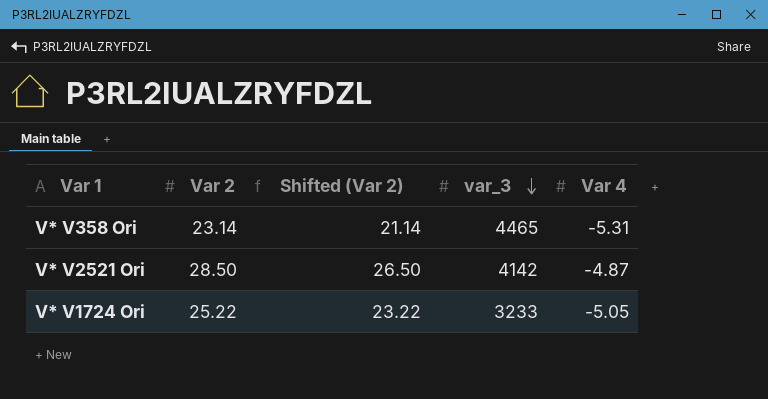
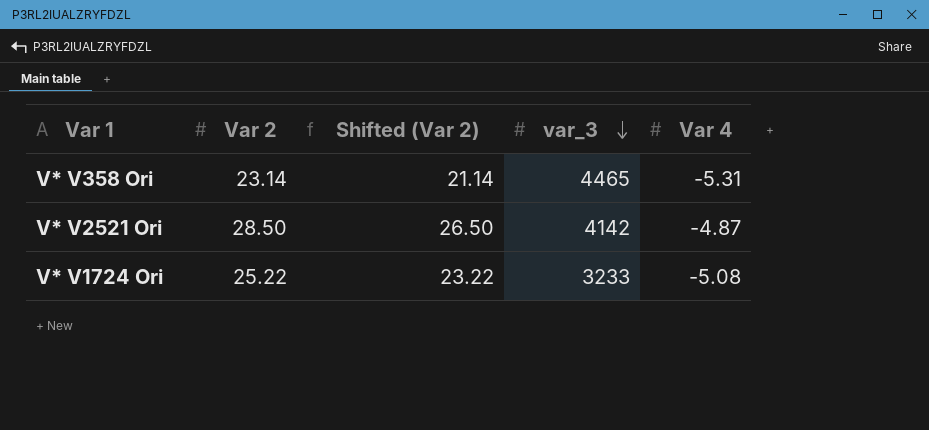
V* V1724 Ori | Var 4: -5.05 -> -5.08

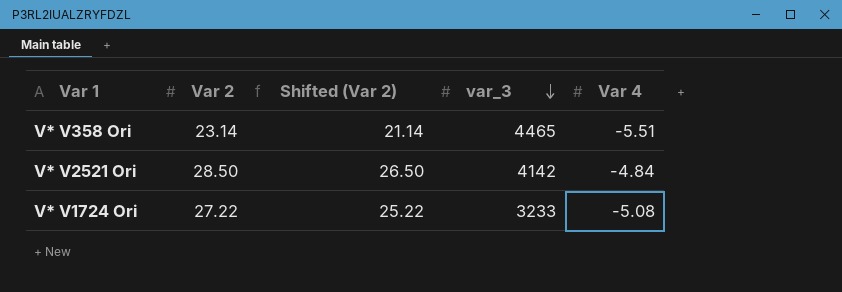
V* V358 Ori | Var 4: -5.31 -> -5.51
V* V2521 Ori | Var 4: -4.87 -> -4.84
V* V1724 Ori | Var 2: 25.22 -> 27.22
V* V1724 Ori | Shifted (Var 2): 23.22 -> 25.22

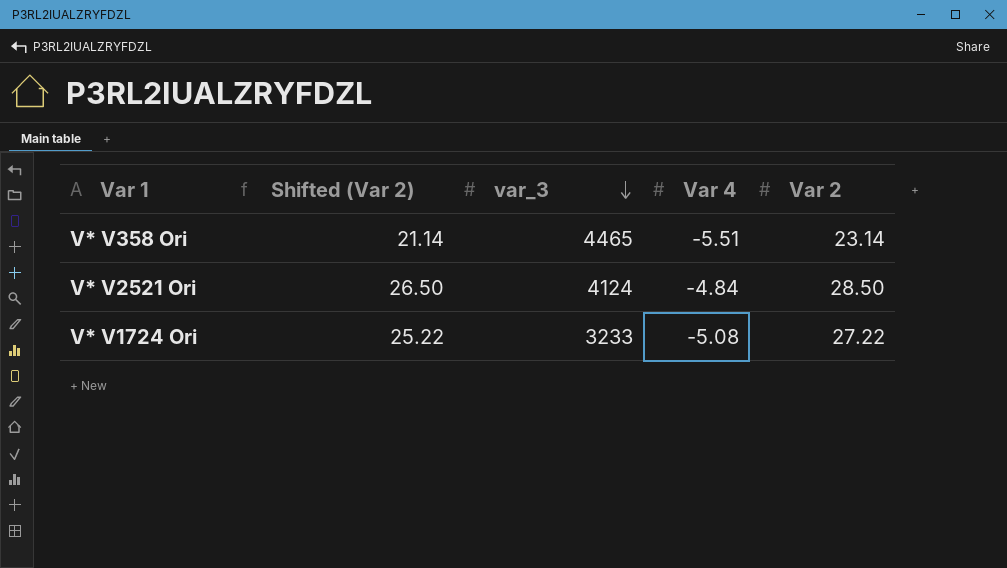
column Var 2 | position: 2 -> 5
V* V2521 Ori | var_3: 4142 -> 4124

